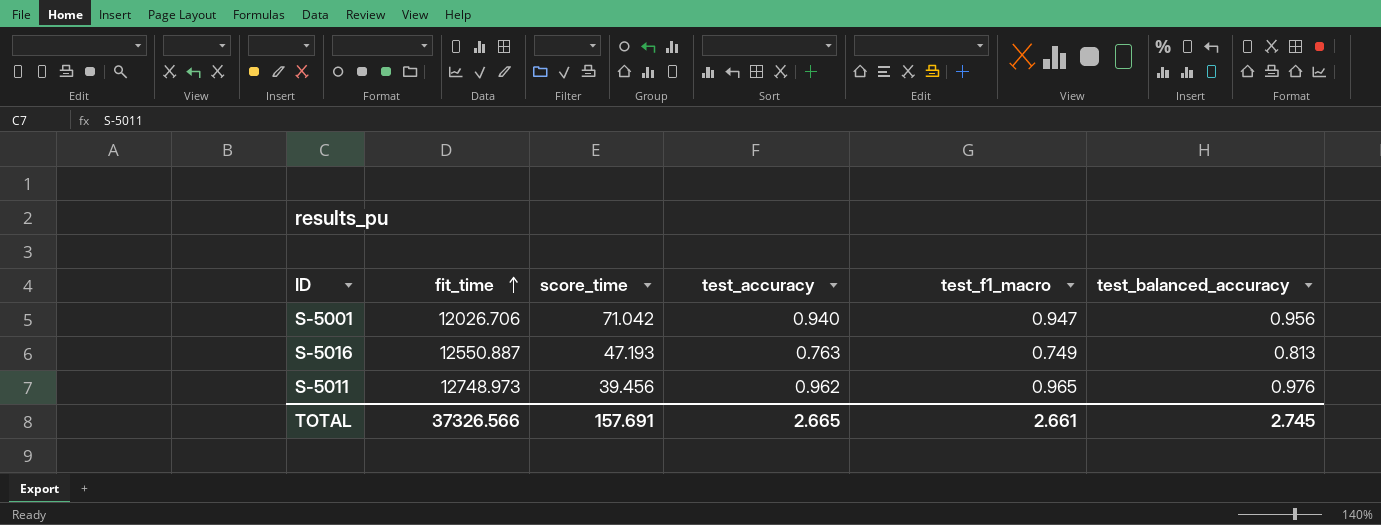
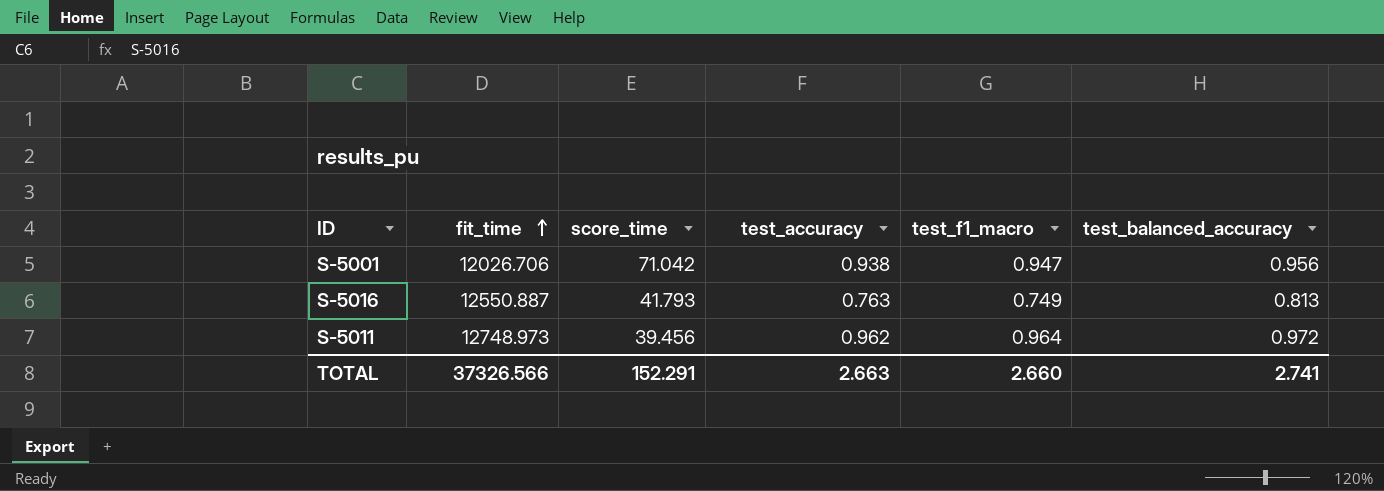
S-5001 | test_accuracy: 0.940 -> 0.938
S-5016 | score_time: 47.193 -> 41.793
S-5011 | test_f1_macro: 0.965 -> 0.964
S-5011 | test_balanced_accuracy: 0.976 -> 0.972
TOTAL | score_time: 157.691 -> 152.291
TOTAL | test_accuracy: 2.665 -> 2.663
TOTAL | test_f1_macro: 2.661 -> 2.660
TOTAL | test_balanced_accuracy: 2.745 -> 2.741

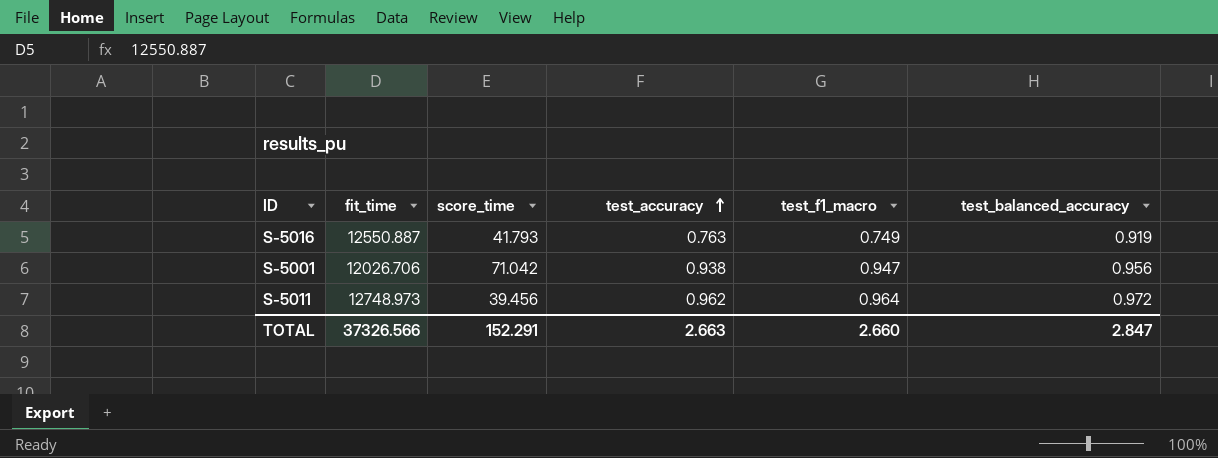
row order: fit_time ascending -> test_accuracy ascending
S-5016 | test_balanced_accuracy: 0.813 -> 0.919
TOTAL | test_balanced_accuracy: 2.741 -> 2.847

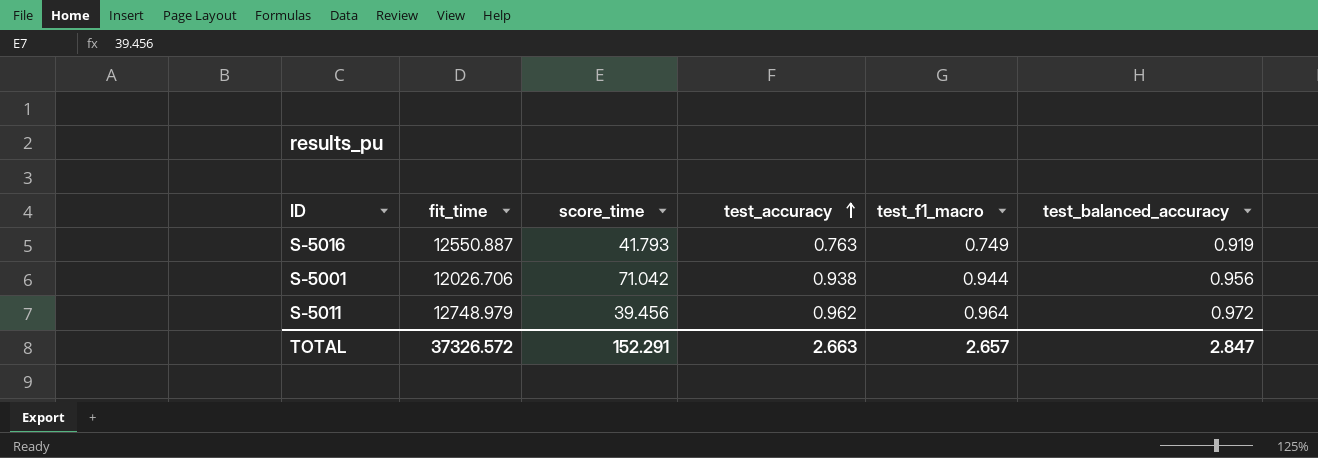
S-5001 | test_f1_macro: 0.947 -> 0.944
S-5011 | fit_time: 12748.973 -> 12748.979
TOTAL | fit_time: 37326.566 -> 37326.572
TOTAL | test_f1_macro: 2.660 -> 2.657

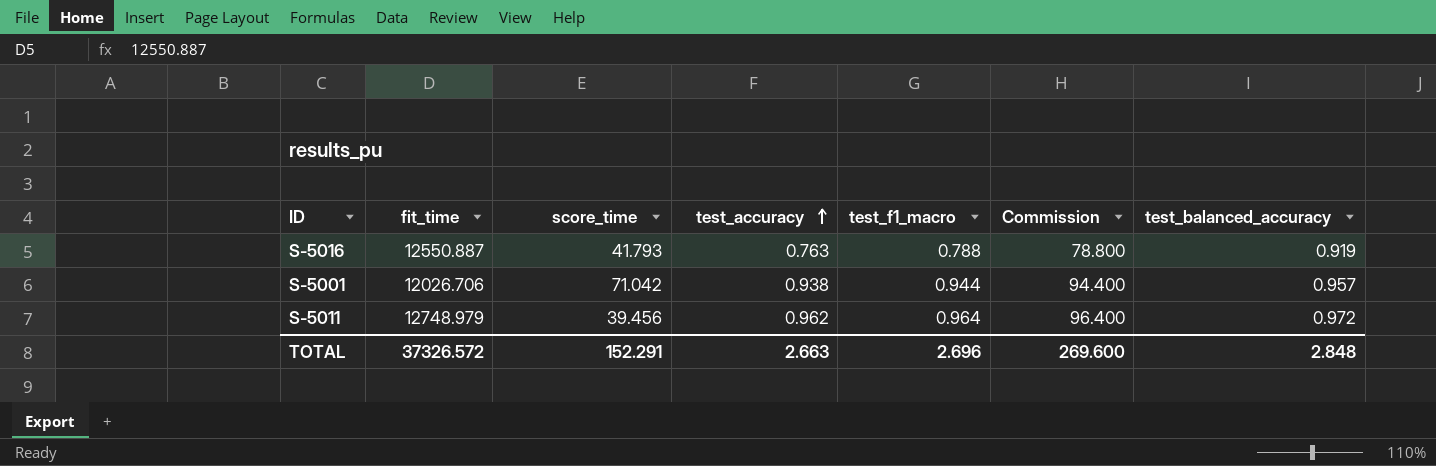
column Commission | formula: none -> [test_f1_macro] * 100
S-5016 | test_f1_macro: 0.749 -> 0.788
S-5001 | test_balanced_accuracy: 0.956 -> 0.957
TOTAL | test_f1_macro: 2.657 -> 2.696
TOTAL | test_balanced_accuracy: 2.847 -> 2.848

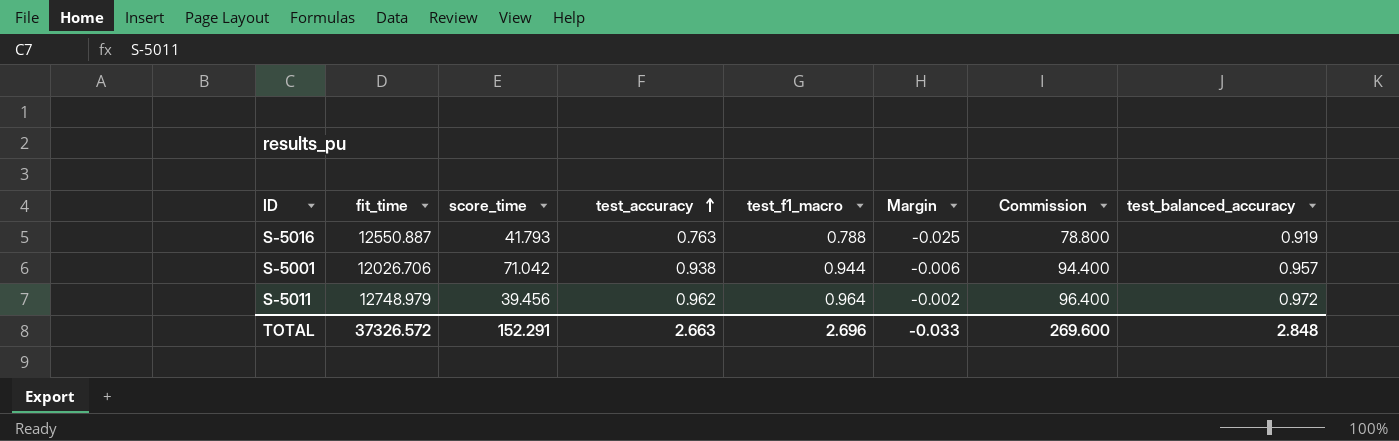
column Margin | formula: none -> [test_accuracy] - [test_f1_macro]

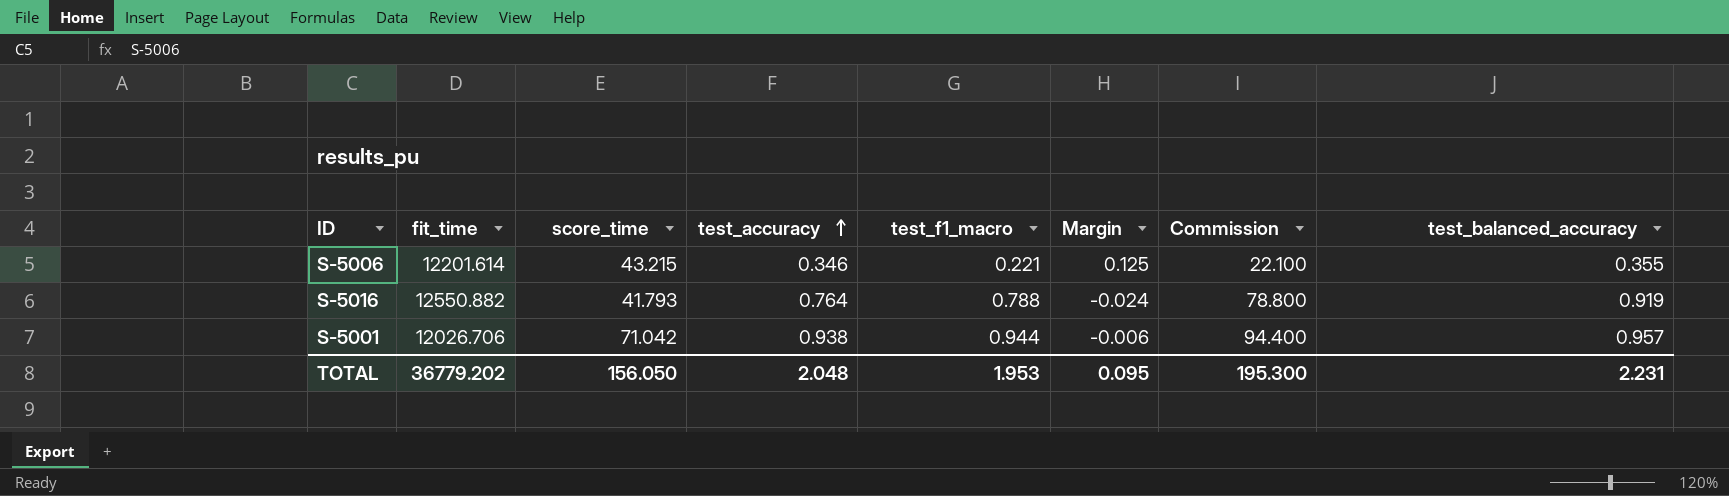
row S-5011: 12748.979 | 39.456 | 0.962 | 0.964 | -0.002 | 96.400 | 0.972 -> none
row S-5006: none -> 12201.614 | 43.215 | 0.346 | 0.221 | 0.125 | 22.100 | 0.355
S-5016 | fit_time: 12550.887 -> 12550.882
S-5016 | test_accuracy: 0.763 -> 0.764
S-5016 | Margin: -0.025 -> -0.024
TOTAL | fit_time: 37326.572 -> 36779.202
TOTAL | score_time: 152.291 -> 156.050
TOTAL | test_accuracy: 2.663 -> 2.048
TOTAL | test_f1_macro: 2.696 -> 1.953
TOTAL | Margin: -0.033 -> 0.095
TOTAL | Commission: 269.600 -> 195.300
TOTAL | test_balanced_accuracy: 2.848 -> 2.231

